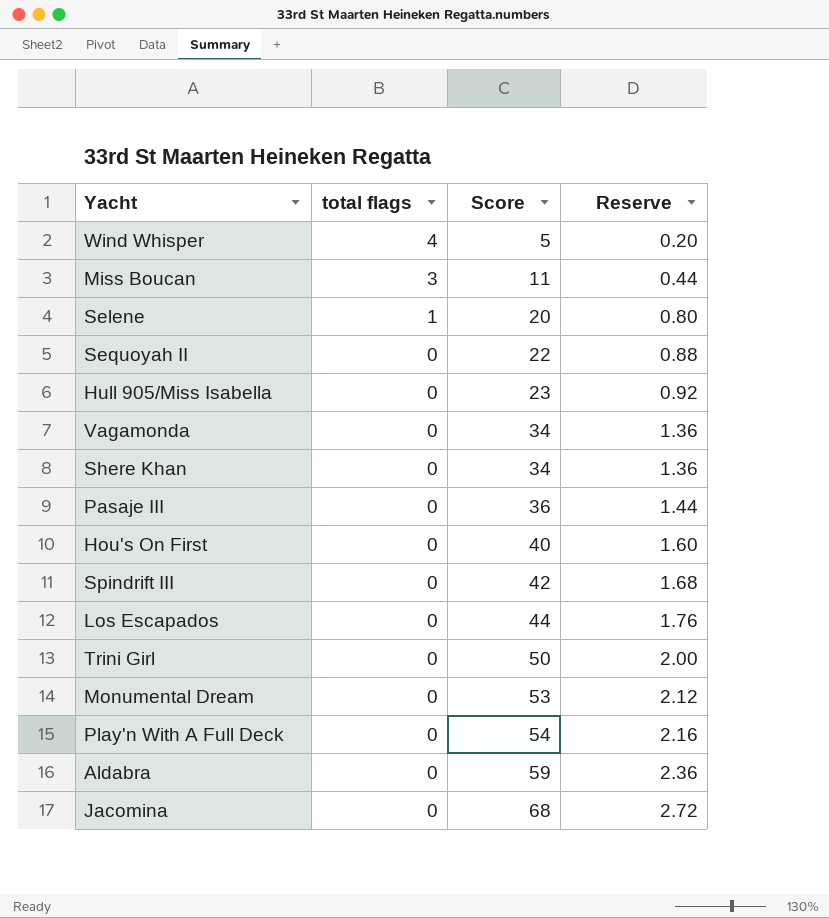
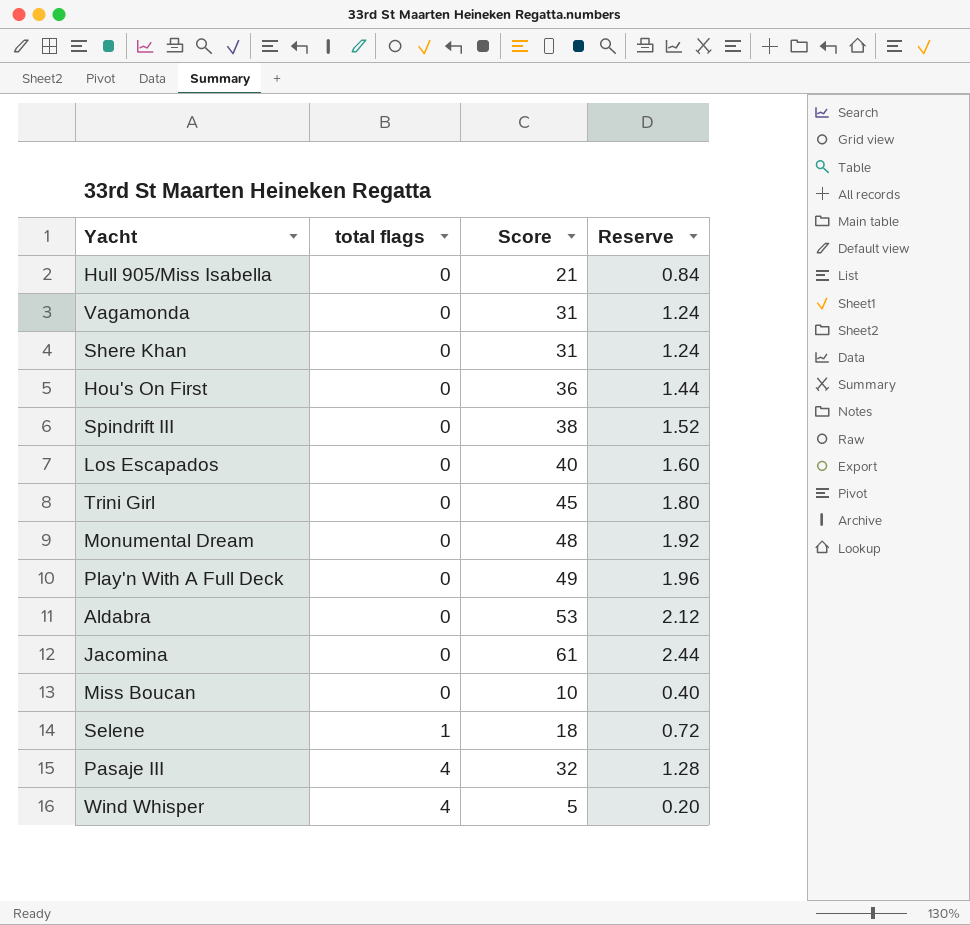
row order: total flags descending -> total flags ascending
row Sequoyah II: 0 | 22 | 0.88 -> none
Hull 905/Miss Isabella | Score: 23 -> 21
Hull 905/Miss Isabella | Reserve: 0.92 -> 0.84
Vagamonda | Score: 34 -> 31
Vagamonda | Reserve: 1.36 -> 1.24
Shere Khan | Score: 34 -> 31
Shere Khan | Reserve: 1.36 -> 1.24
Hou's On First | Score: 40 -> 36
Hou's On First | Reserve: 1.60 -> 1.44
Spindrift III | Score: 42 -> 38
Spindrift III | Reserve: 1.68 -> 1.52
Los Escapados | Score: 44 -> 40
Los Escapados | Reserve: 1.76 -> 1.60
Trini Girl | Score: 50 -> 45
Trini Girl | Reserve: 2.00 -> 1.80
Monumental Dream | Score: 53 -> 48
Monumental Dream | Reserve: 2.12 -> 1.92
Play'n With A Full Deck | Score: 54 -> 49
Play'n With A Full Deck | Reserve: 2.16 -> 1.96
Aldabra | Score: 59 -> 53
Aldabra | Reserve: 2.36 -> 2.12
Jacomina | Score: 68 -> 61
Jacomina | Reserve: 2.72 -> 2.44
Miss Boucan | total flags: 3 -> 0
Miss Boucan | Score: 11 -> 10
Miss Boucan | Reserve: 0.44 -> 0.40
Selene | Score: 20 -> 18
Selene | Reserve: 0.80 -> 0.72
Pasaje III | total flags: 0 -> 4
Pasaje III | Score: 36 -> 32
Pasaje III | Reserve: 1.44 -> 1.28

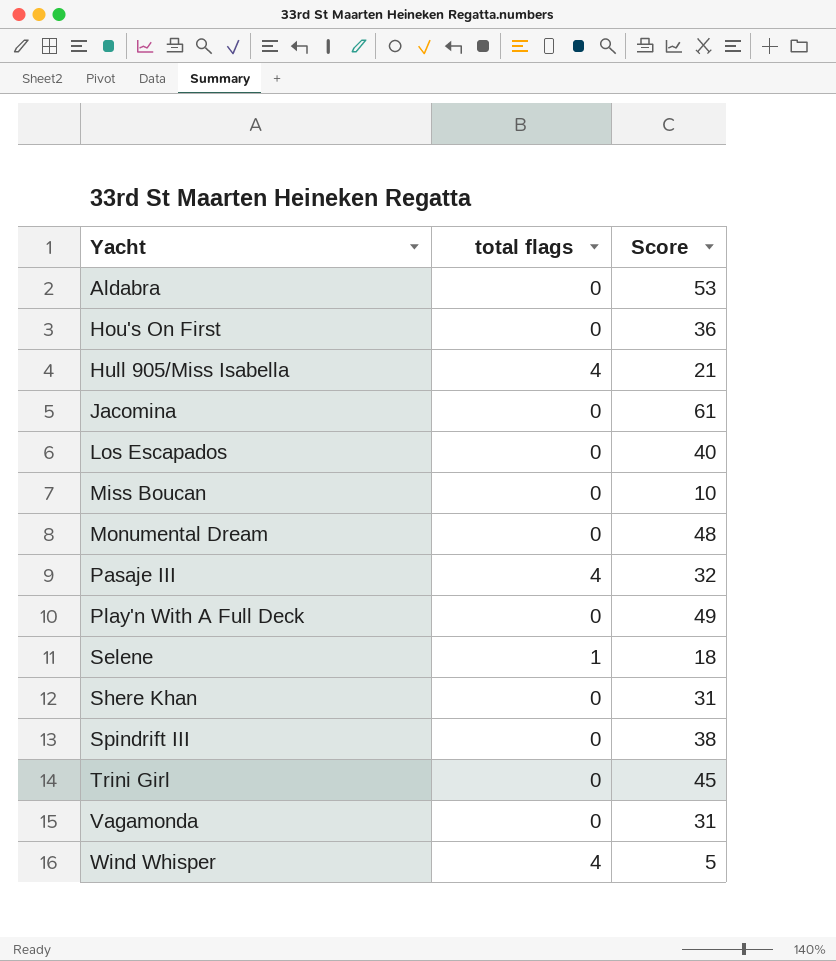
row order: total flags ascending -> Yacht ascending
column Reserve | formula: [Score] * 0.04 -> none
Hull 905/Miss Isabella | total flags: 0 -> 4

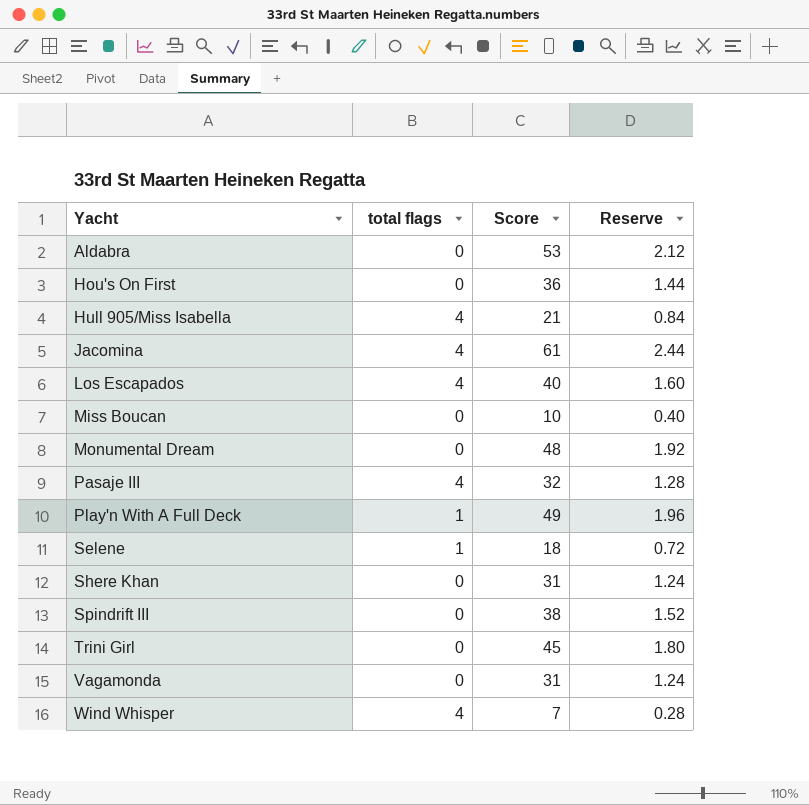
column Reserve | formula: none -> [Score] * 0.04
Jacomina | total flags: 0 -> 4
Los Escapados | total flags: 0 -> 4
Play'n With A Full Deck | total flags: 0 -> 1
Wind Whisper | Score: 5 -> 7

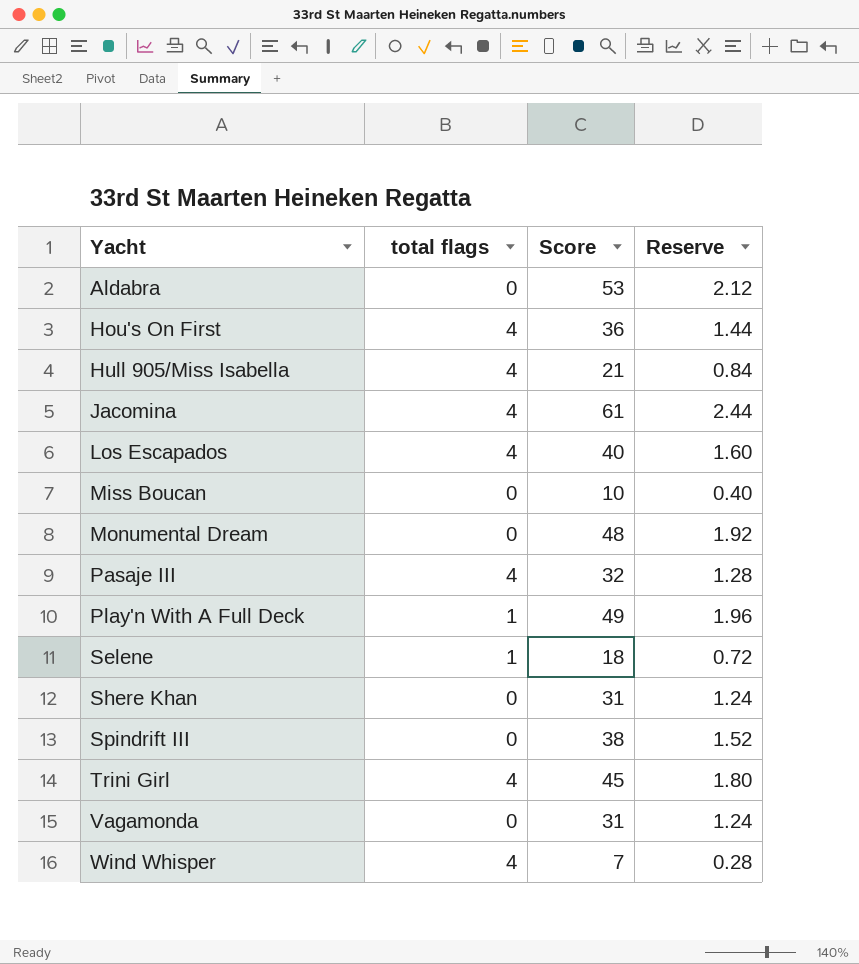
Hou's On First | total flags: 0 -> 4
Trini Girl | total flags: 0 -> 4

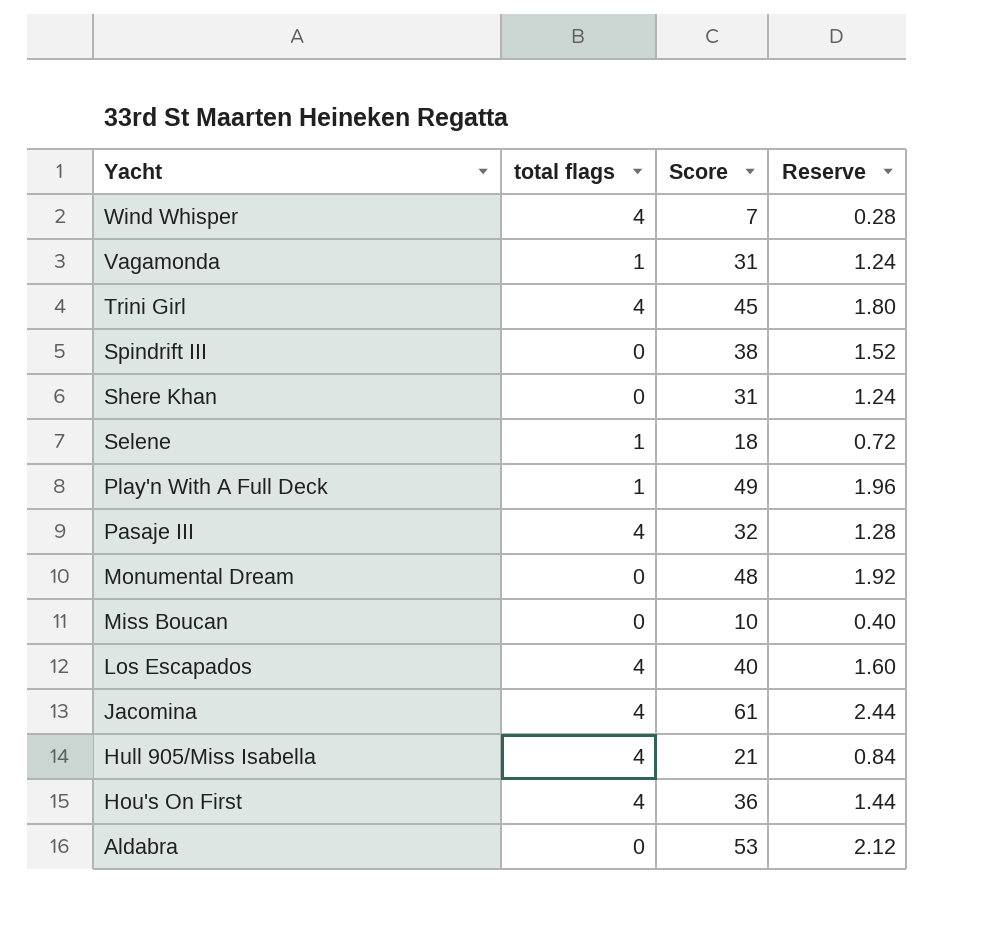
row order: Yacht ascending -> Yacht descending
Vagamonda | total flags: 0 -> 1

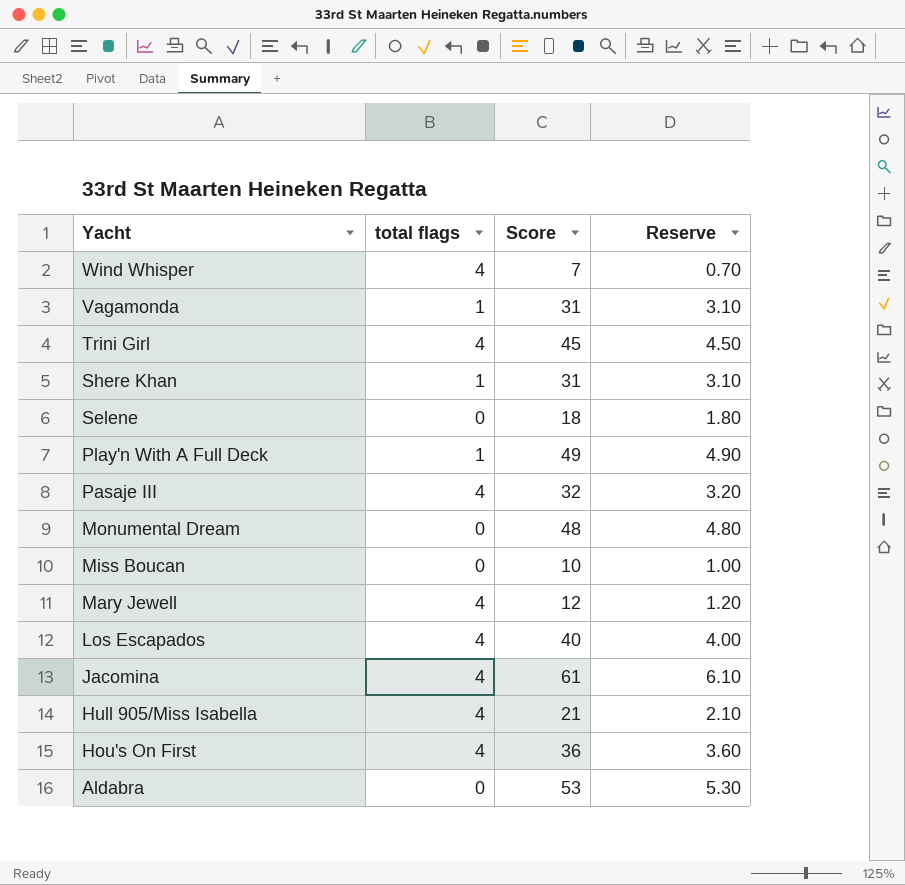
column Reserve | formula: [Score] * 0.04 -> [Score] * 0.1
row Spindrift III: 0 | 38 | 1.52 -> none
Shere Khan | total flags: 0 -> 1
Selene | total flags: 1 -> 0
row Mary Jewell: none -> 4 | 12 | 1.20

